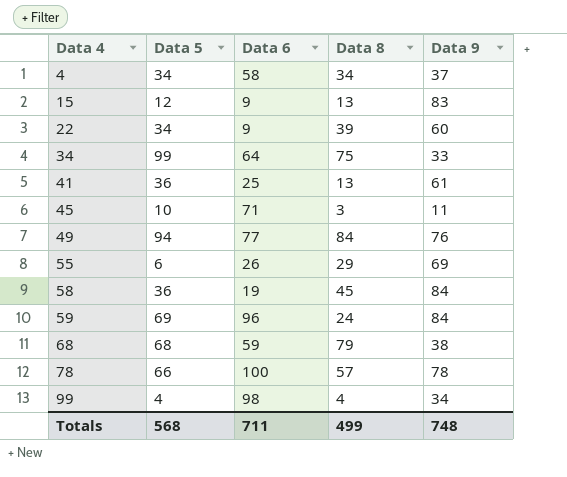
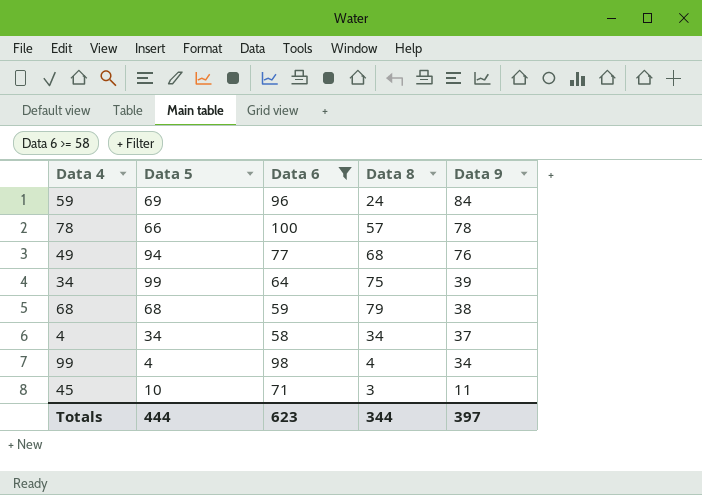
filter: none -> Data 6 >= 58
row order: Data 4 ascending -> Data 9 descending
49 | Data 8: 84 -> 68
34 | Data 9: 33 -> 39
Totals | Data 5: 568 -> 444
Totals | Data 6: 711 -> 623
Totals | Data 8: 499 -> 344
Totals | Data 9: 748 -> 397

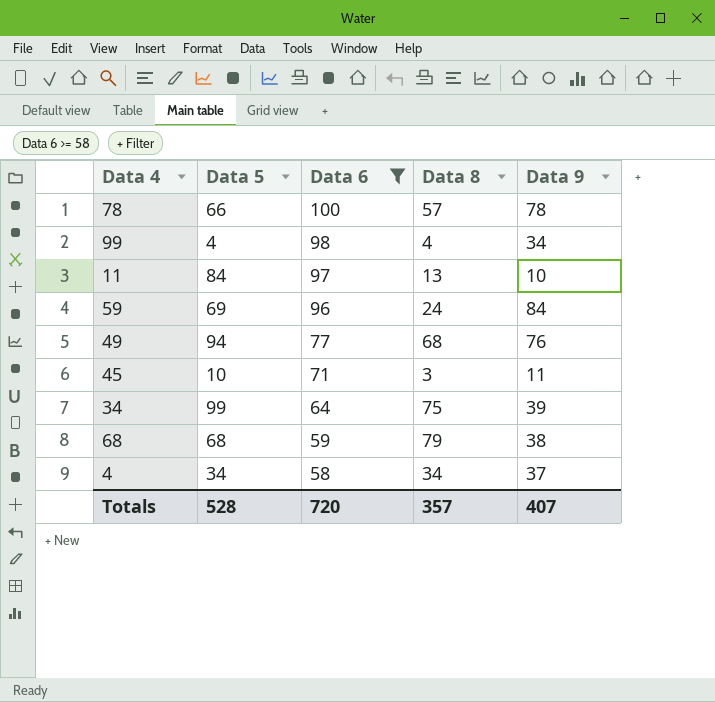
row order: Data 9 descending -> Data 6 descending
row 11: none -> 84 | 97 | 13 | 10
Totals | Data 5: 444 -> 528
Totals | Data 6: 623 -> 720
Totals | Data 8: 344 -> 357
Totals | Data 9: 397 -> 407

